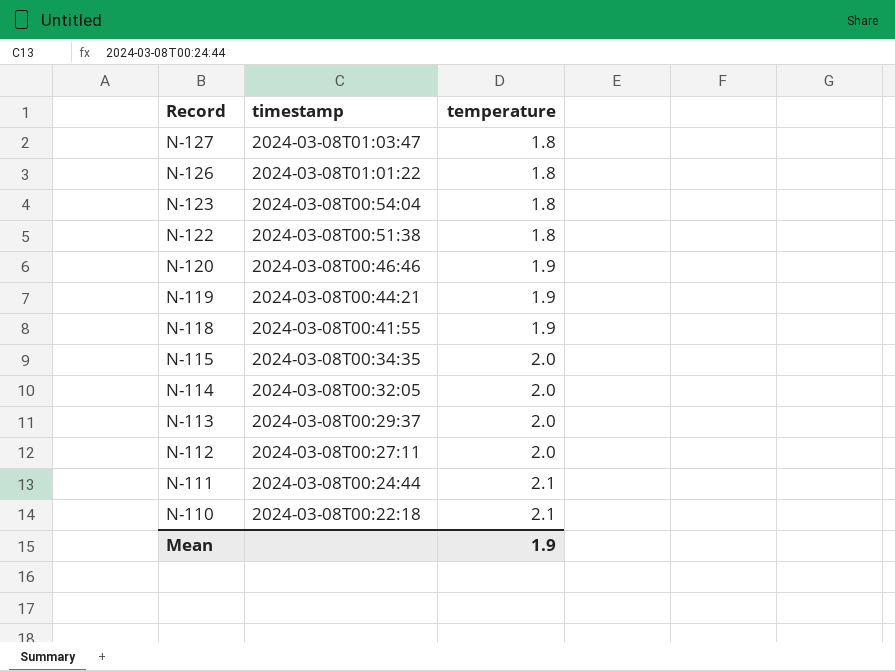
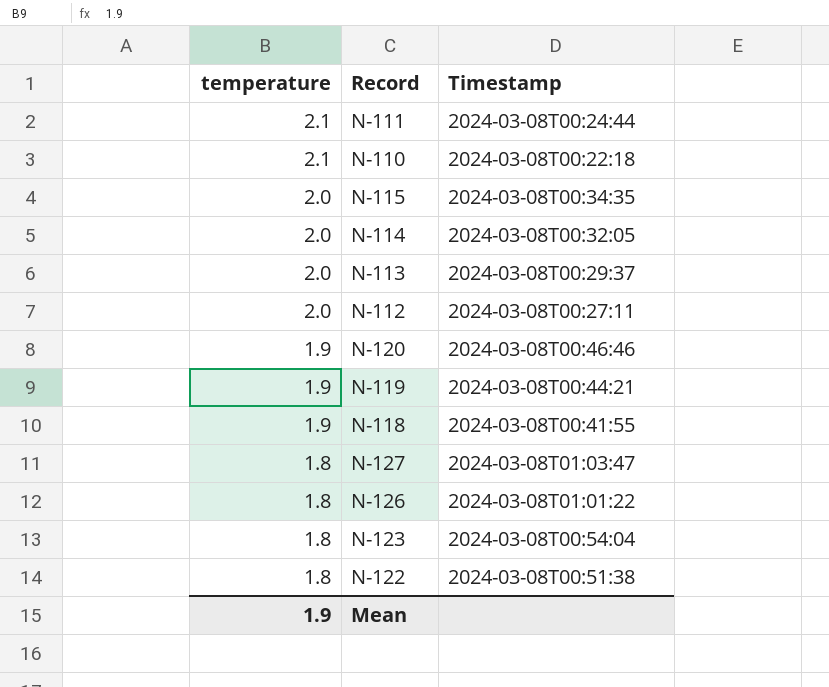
row order: Record descending -> temperature descending
column temperature | position: 3 -> 1
column name: timestamp -> Timestamp

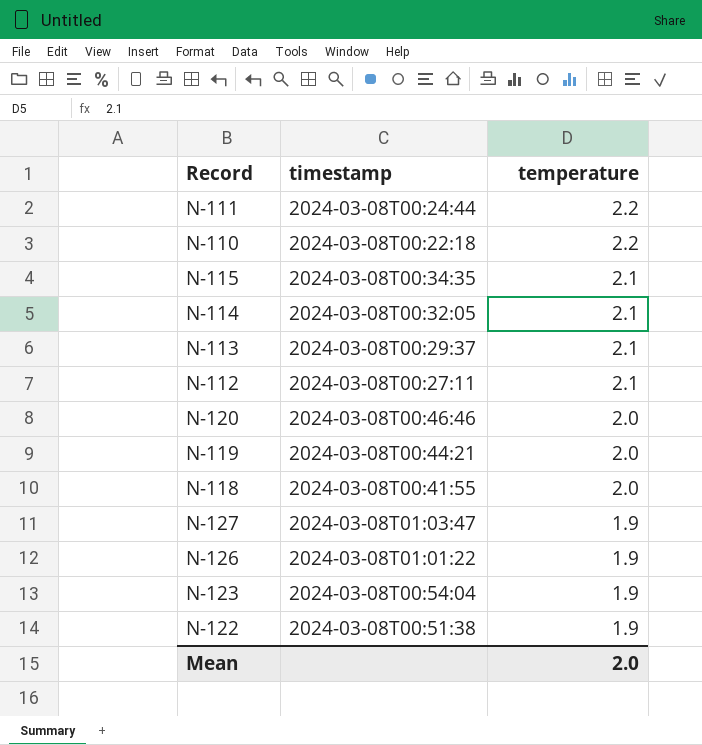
column name: Timestamp -> timestamp
column temperature | position: 1 -> 3
N-111 | temperature: 2.1 -> 2.2
N-110 | temperature: 2.1 -> 2.2
N-115 | temperature: 2.0 -> 2.1
N-114 | temperature: 2.0 -> 2.1
N-113 | temperature: 2.0 -> 2.1
N-112 | temperature: 2.0 -> 2.1
N-120 | temperature: 1.9 -> 2.0
N-119 | temperature: 1.9 -> 2.0
N-118 | temperature: 1.9 -> 2.0
N-127 | temperature: 1.8 -> 1.9
N-126 | temperature: 1.8 -> 1.9
N-123 | temperature: 1.8 -> 1.9
N-122 | temperature: 1.8 -> 1.9
Mean | temperature: 1.9 -> 2.0

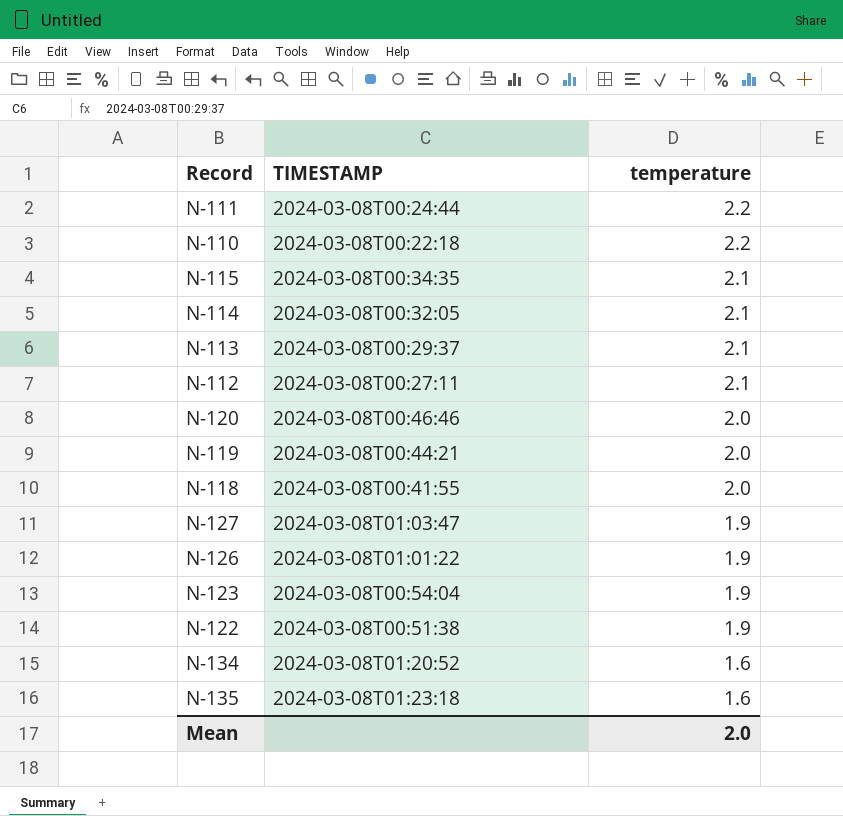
column name: timestamp -> TIMESTAMP
row N-134: none -> 2024-03-08T01:20:52 | 1.6
row N-135: none -> 2024-03-08T01:23:18 | 1.6

